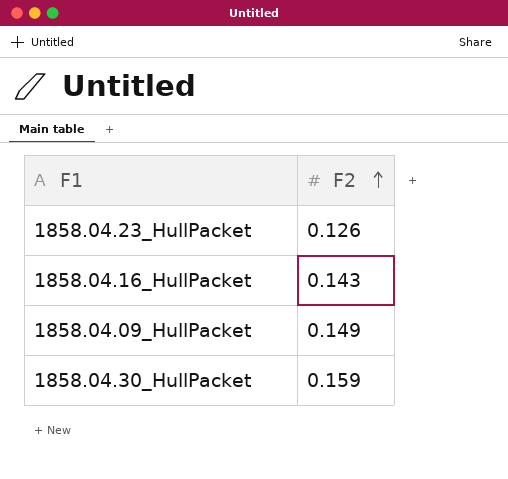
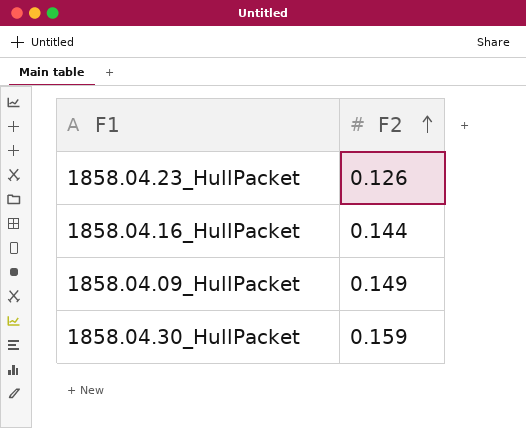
1858.04.16_HullPacket | F2: 0.143 -> 0.144

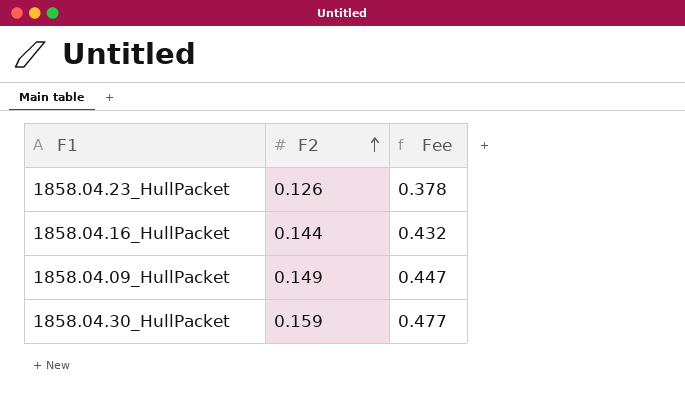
column Fee | formula: none -> [F2] * 3

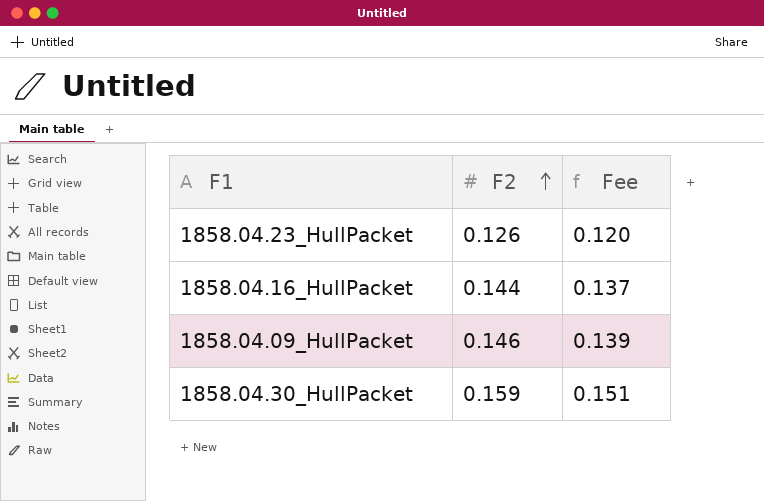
column Fee | formula: [F2] * 3 -> [F2] * 0.95
1858.04.09_HullPacket | F2: 0.149 -> 0.146

